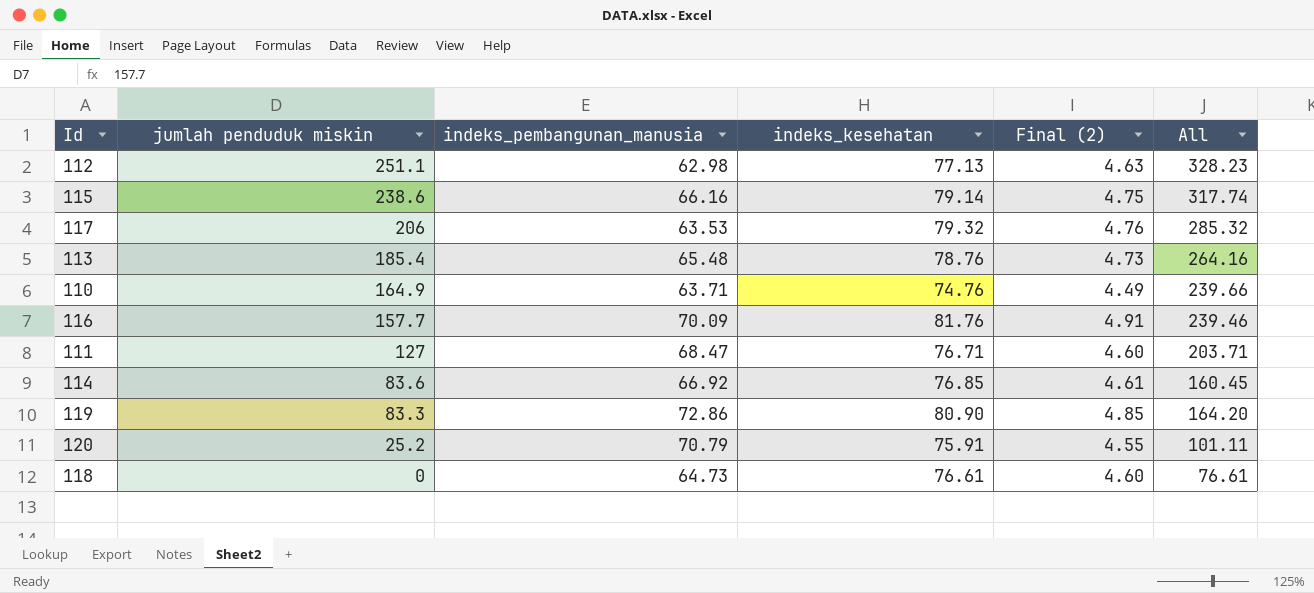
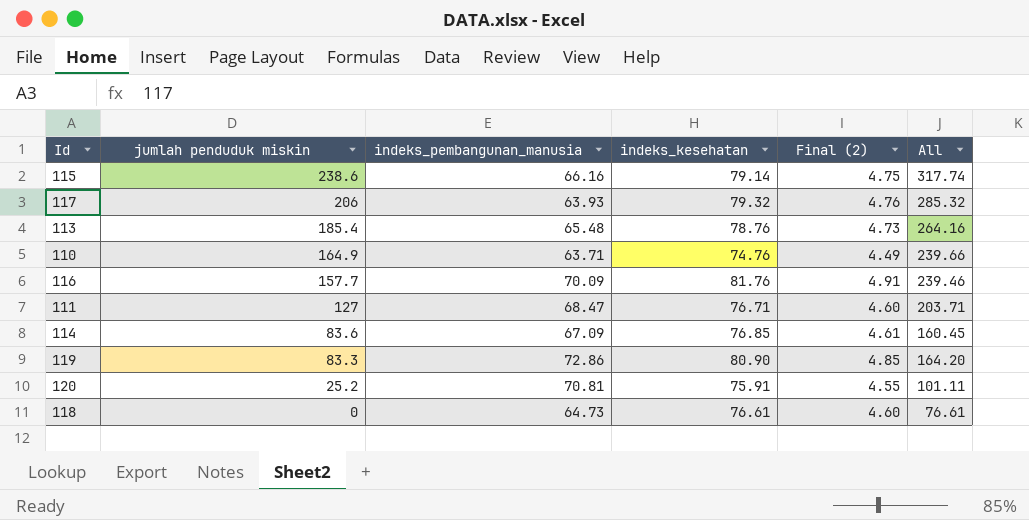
row 112: 251.1 | 62.98 | 77.13 | 4.63 | 328.23 -> none
117 | indeks_pembangunan_manusia: 63.53 -> 63.93
114 | indeks_pembangunan_manusia: 66.92 -> 67.09
120 | indeks_pembangunan_manusia: 70.79 -> 70.81

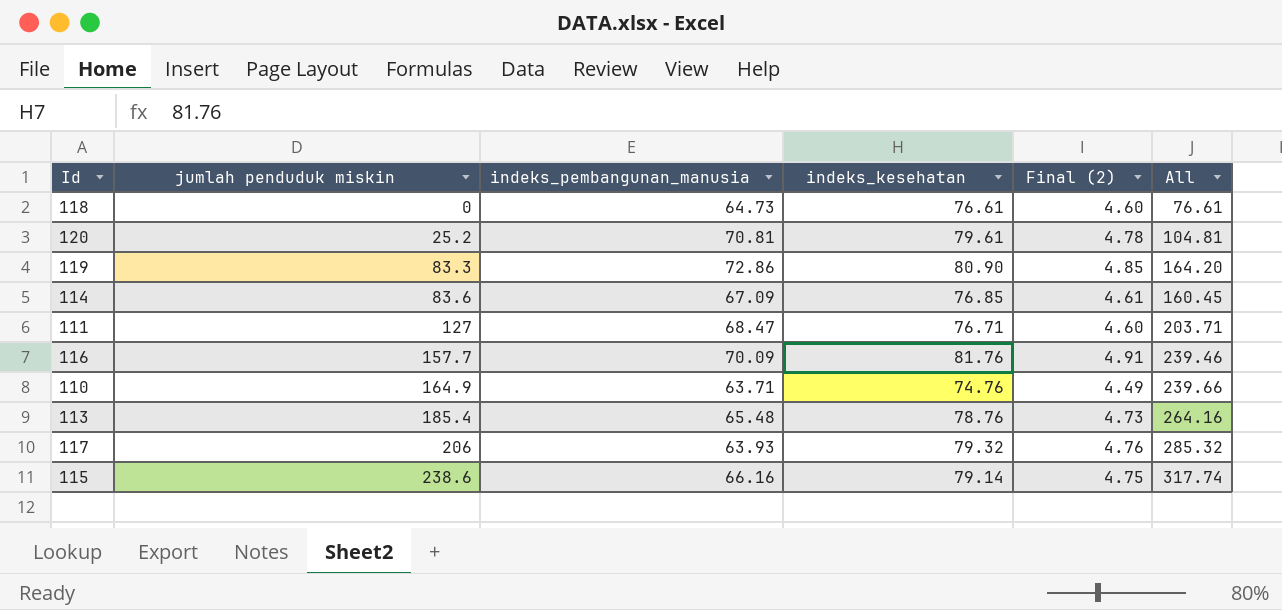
row order: jumlah penduduk miskin descending -> jumlah penduduk miskin ascending
120 | indeks_kesehatan: 75.91 -> 79.61
120 | Final (2): 4.55 -> 4.78
120 | All: 101.11 -> 104.81

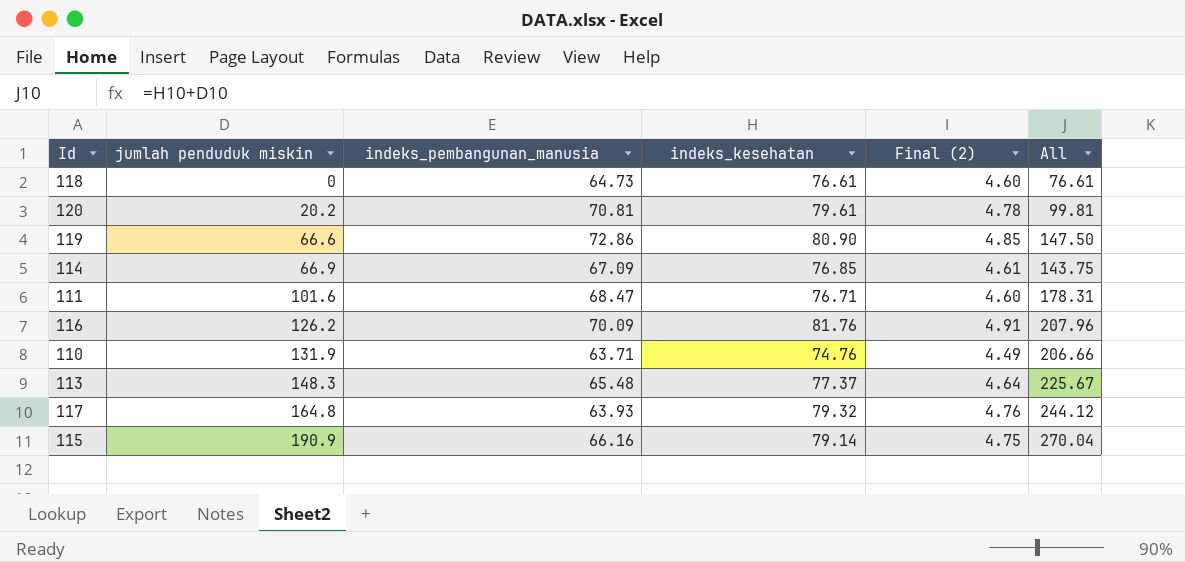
120 | jumlah penduduk miskin: 25.2 -> 20.2
120 | All: 104.81 -> 99.81
119 | jumlah penduduk miskin: 83.3 -> 66.6
119 | All: 164.20 -> 147.50
114 | jumlah penduduk miskin: 83.6 -> 66.9
114 | All: 160.45 -> 143.75
111 | jumlah penduduk miskin: 127 -> 101.6
111 | All: 203.71 -> 178.31
116 | jumlah penduduk miskin: 157.7 -> 126.2
116 | All: 239.46 -> 207.96
110 | jumlah penduduk miskin: 164.9 -> 131.9
110 | All: 239.66 -> 206.66
113 | jumlah penduduk miskin: 185.4 -> 148.3
113 | indeks_kesehatan: 78.76 -> 77.37
113 | Final (2): 4.73 -> 4.64
113 | All: 264.16 -> 225.67
117 | jumlah penduduk miskin: 206 -> 164.8
117 | All: 285.32 -> 244.12
115 | jumlah penduduk miskin: 238.6 -> 190.9
115 | All: 317.74 -> 270.04

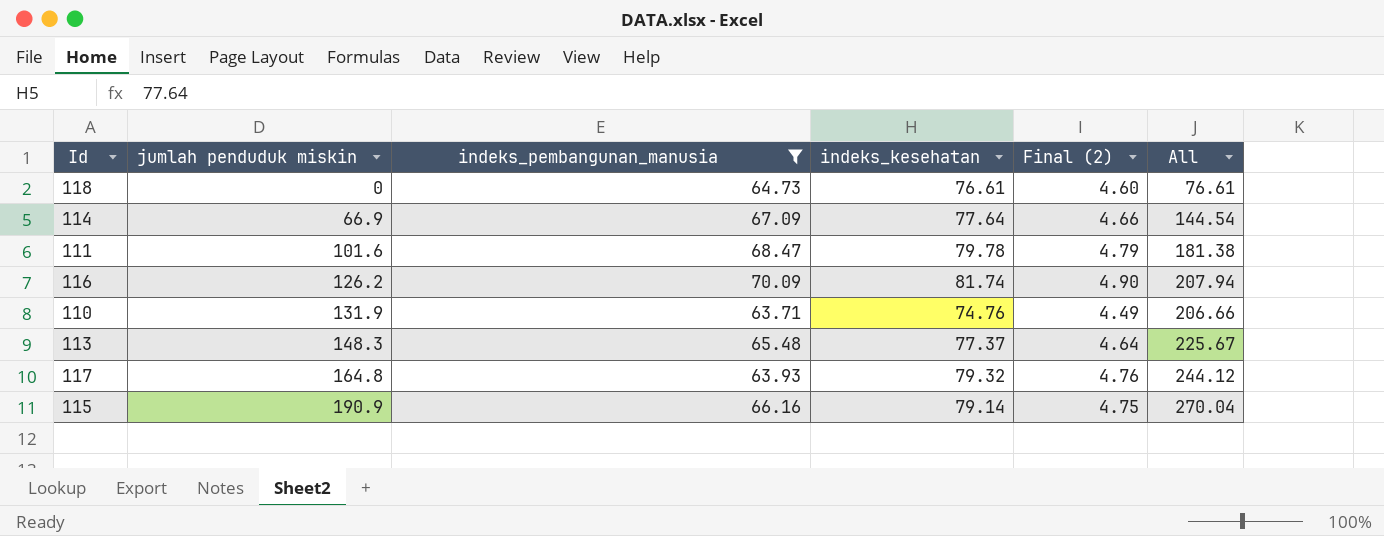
filter: none -> indeks_pembangunan_manusia <= 70.09
114 | indeks_kesehatan: 76.85 -> 77.64
114 | Final (2): 4.61 -> 4.66
114 | All: 143.75 -> 144.54
111 | indeks_kesehatan: 76.71 -> 79.78
111 | Final (2): 4.60 -> 4.79
111 | All: 178.31 -> 181.38
116 | indeks_kesehatan: 81.76 -> 81.74
116 | Final (2): 4.91 -> 4.90
116 | All: 207.96 -> 207.94

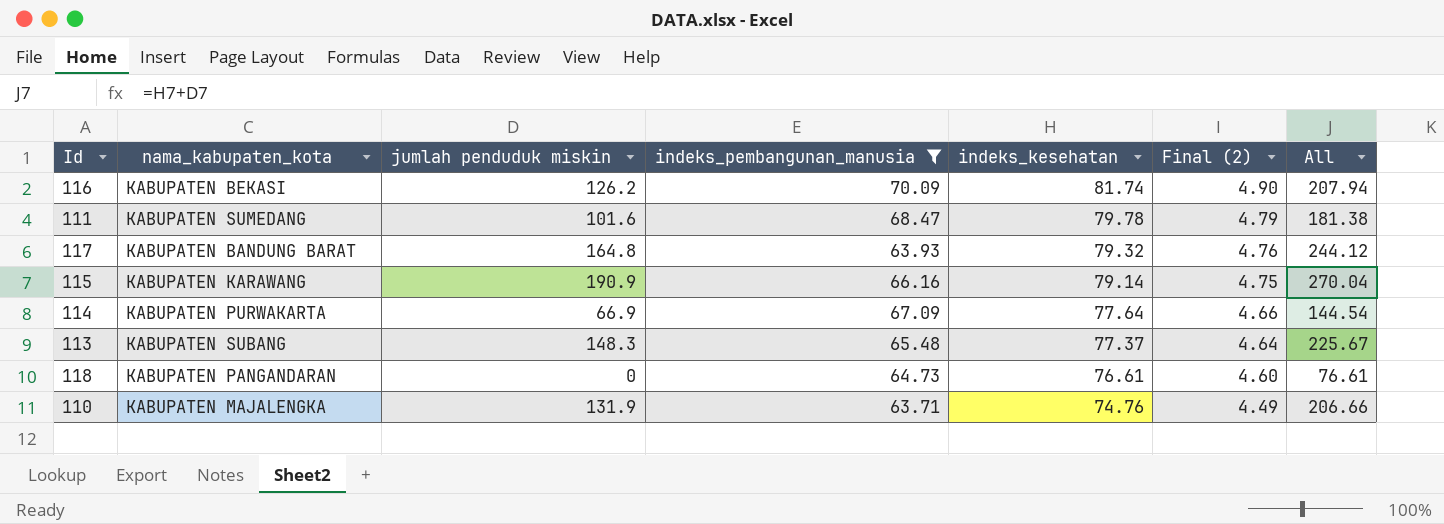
row order: jumlah penduduk miskin ascending -> indeks_kesehatan descending
column nama_kabupaten_kota | position: none -> 2

